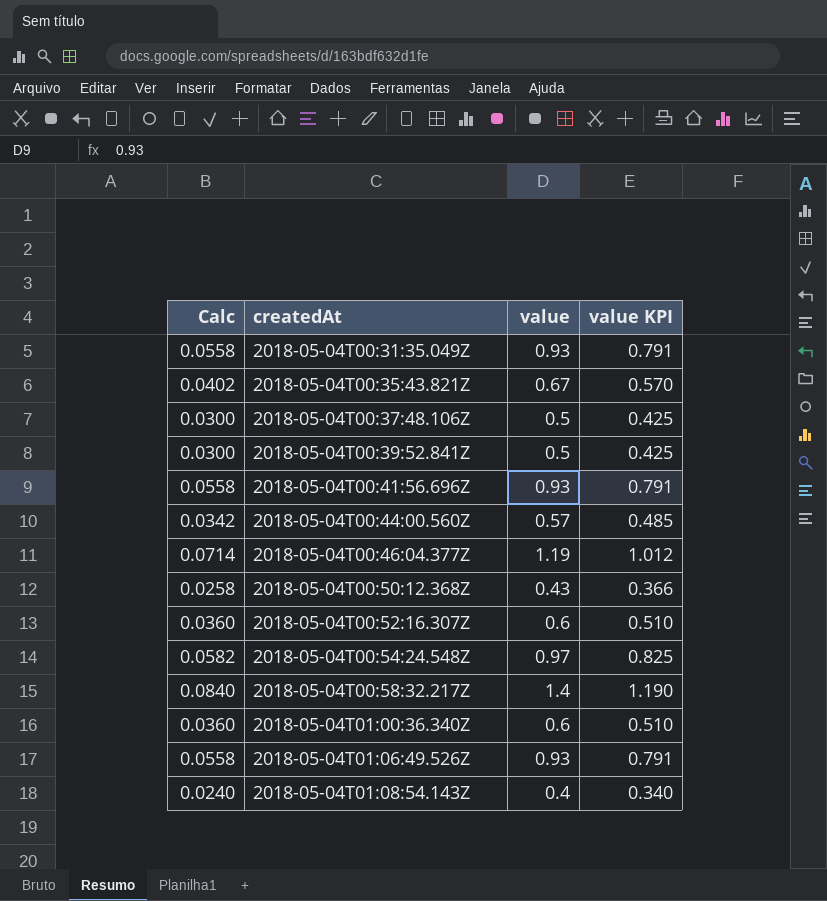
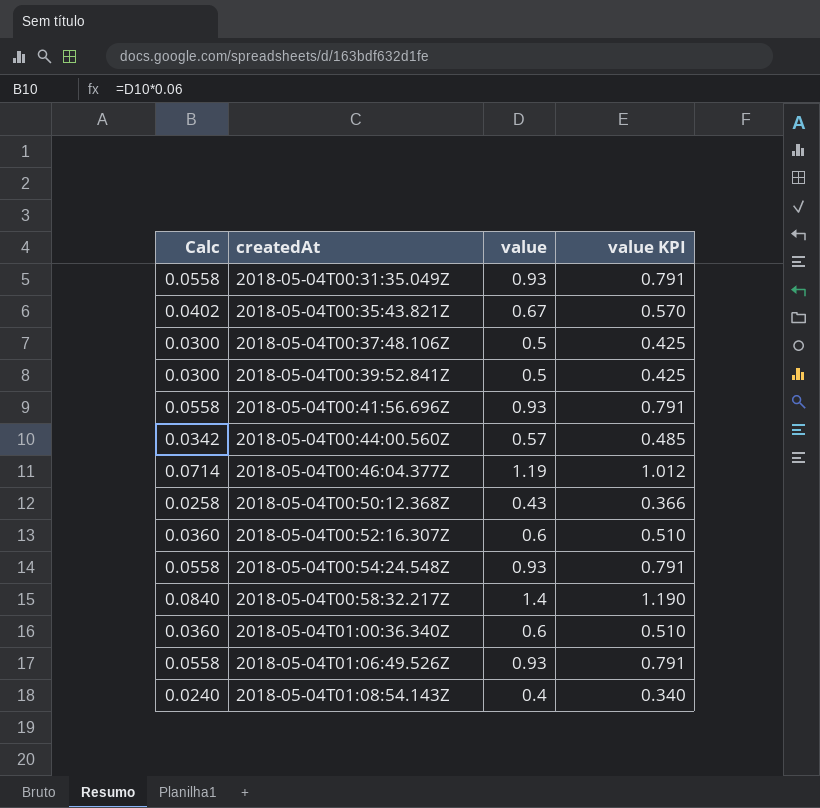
2018-05-04T00:54:24.548Z | Calc: 0.0582 -> 0.0558
2018-05-04T00:54:24.548Z | value: 0.97 -> 0.93
2018-05-04T00:54:24.548Z | value KPI: 0.825 -> 0.791

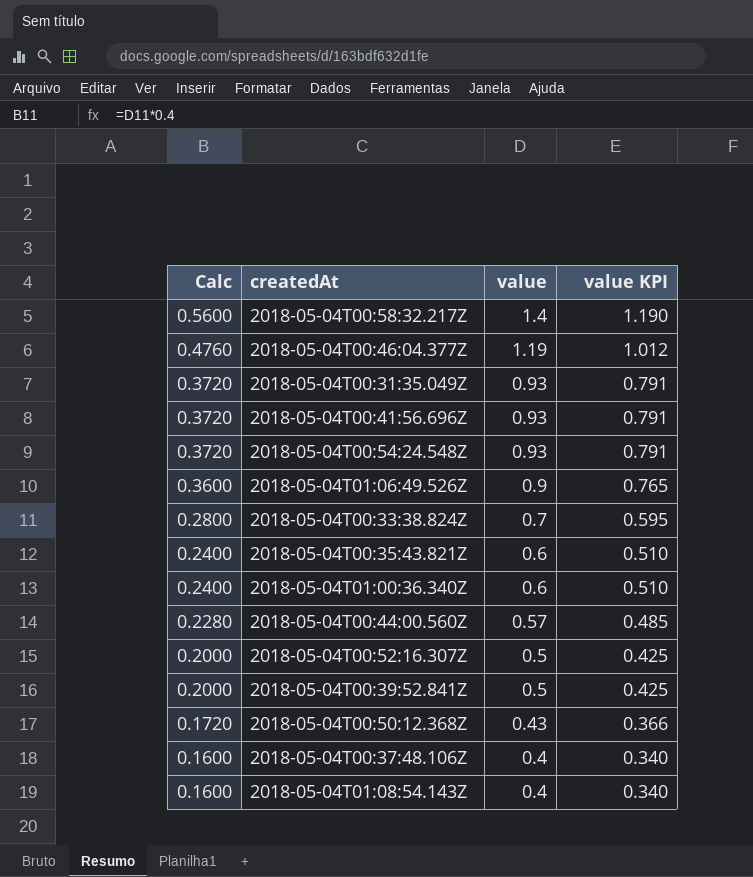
row order: createdAt ascending -> Calc descending
column Calc | formula: [value] * 0.06 -> [value] * 0.4
2018-05-04T01:06:49.526Z | value: 0.93 -> 0.9
2018-05-04T01:06:49.526Z | value KPI: 0.791 -> 0.765
row 2018-05-04T00:33:38.824Z: none -> 0.2800 | 0.7 | 0.595
2018-05-04T00:35:43.821Z | value: 0.67 -> 0.6
2018-05-04T00:35:43.821Z | value KPI: 0.570 -> 0.510
2018-05-04T00:52:16.307Z | value: 0.6 -> 0.5
2018-05-04T00:52:16.307Z | value KPI: 0.510 -> 0.425
2018-05-04T00:37:48.106Z | value: 0.5 -> 0.4
2018-05-04T00:37:48.106Z | value KPI: 0.425 -> 0.340

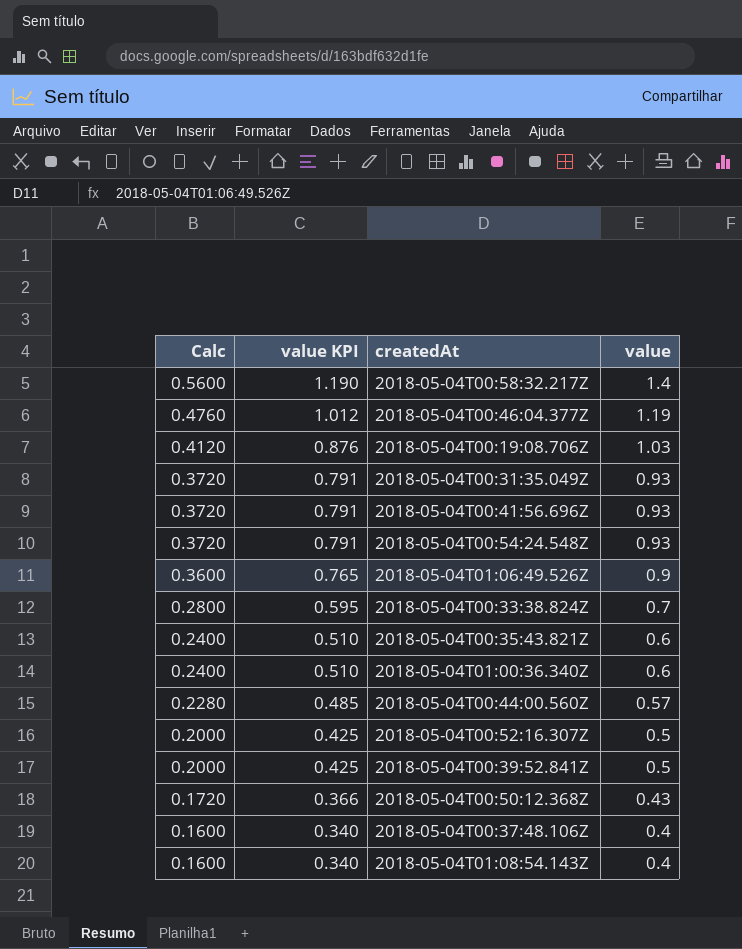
column value KPI | position: 4 -> 2
row 2018-05-04T00:19:08.706Z: none -> 0.4120 | 0.876 | 1.03

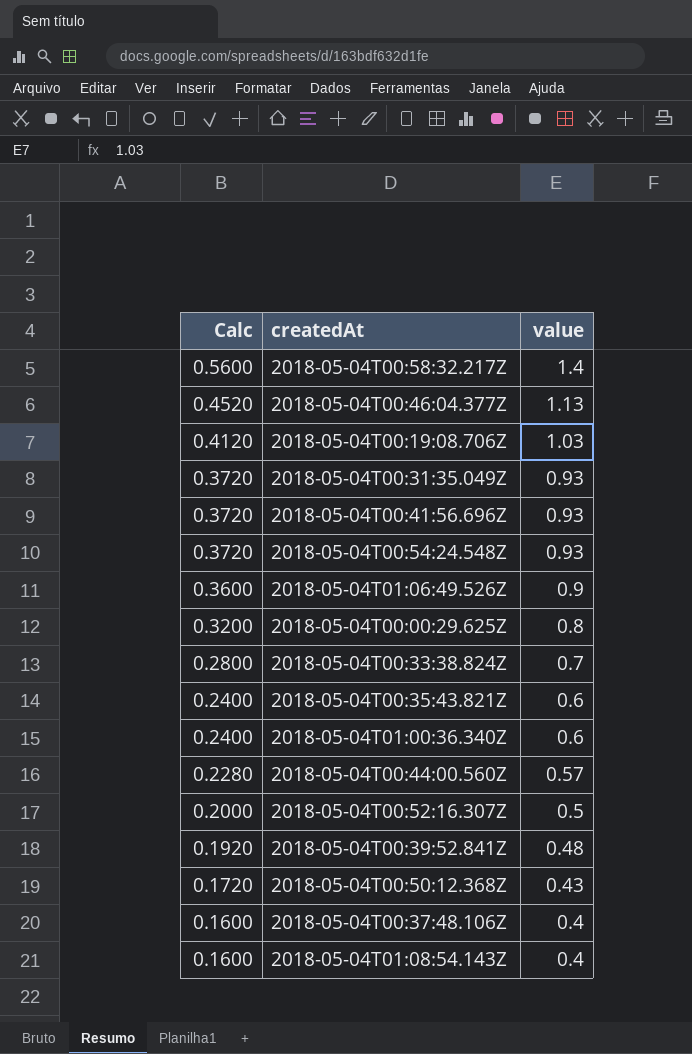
column value KPI | formula: [value] * 0.85 -> none
2018-05-04T00:46:04.377Z | Calc: 0.4760 -> 0.4520
2018-05-04T00:46:04.377Z | value: 1.19 -> 1.13
row 2018-05-04T00:00:29.625Z: none -> 0.3200 | 0.8
2018-05-04T00:39:52.841Z | Calc: 0.2000 -> 0.1920
2018-05-04T00:39:52.841Z | value: 0.5 -> 0.48

